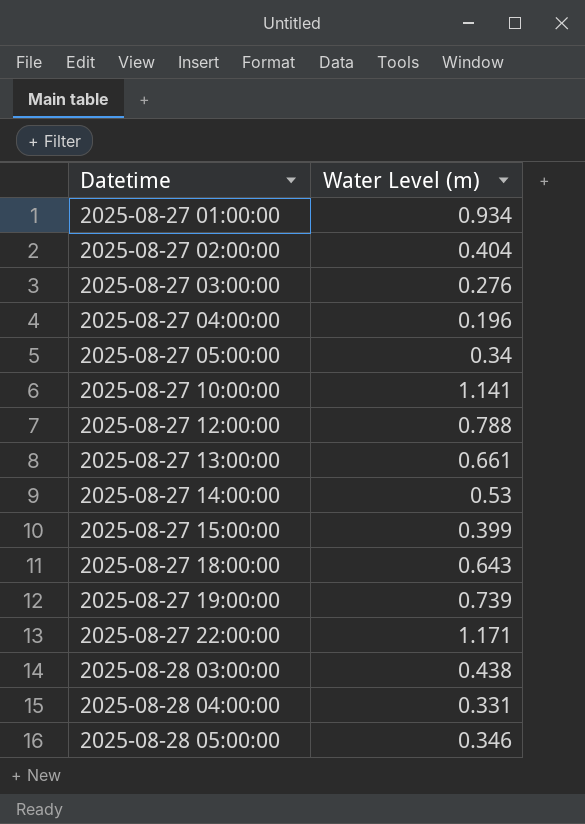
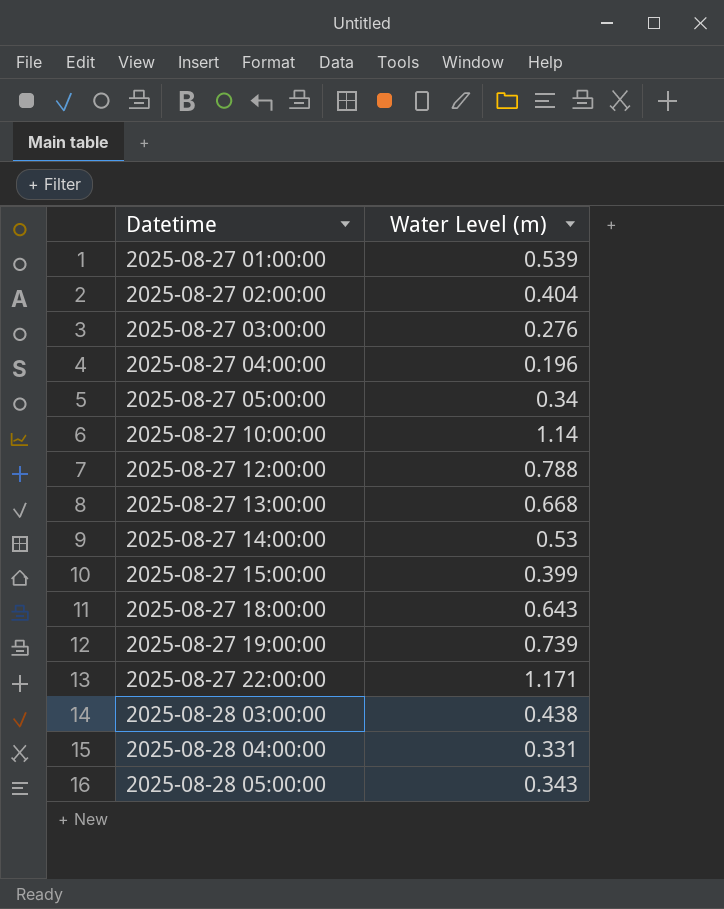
2025-08-27 01:00:00 | Water Level (m): 0.934 -> 0.539
2025-08-27 10:00:00 | Water Level (m): 1.141 -> 1.14
2025-08-27 13:00:00 | Water Level (m): 0.661 -> 0.668
2025-08-28 05:00:00 | Water Level (m): 0.346 -> 0.343

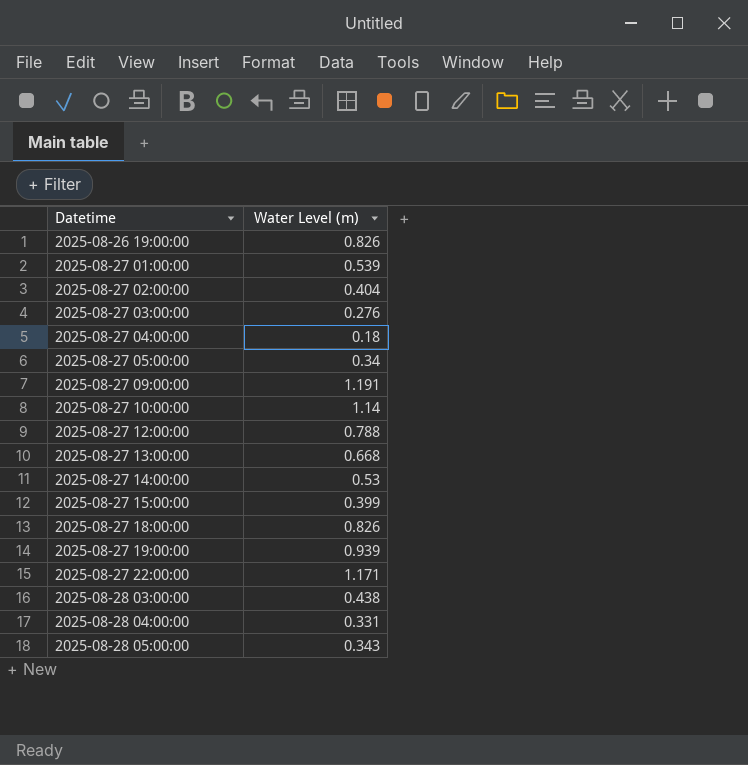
row 2025-08-26 19:00:00: none -> 0.826
2025-08-27 04:00:00 | Water Level (m): 0.196 -> 0.18
row 2025-08-27 09:00:00: none -> 1.191
2025-08-27 18:00:00 | Water Level (m): 0.643 -> 0.826
2025-08-27 19:00:00 | Water Level (m): 0.739 -> 0.939

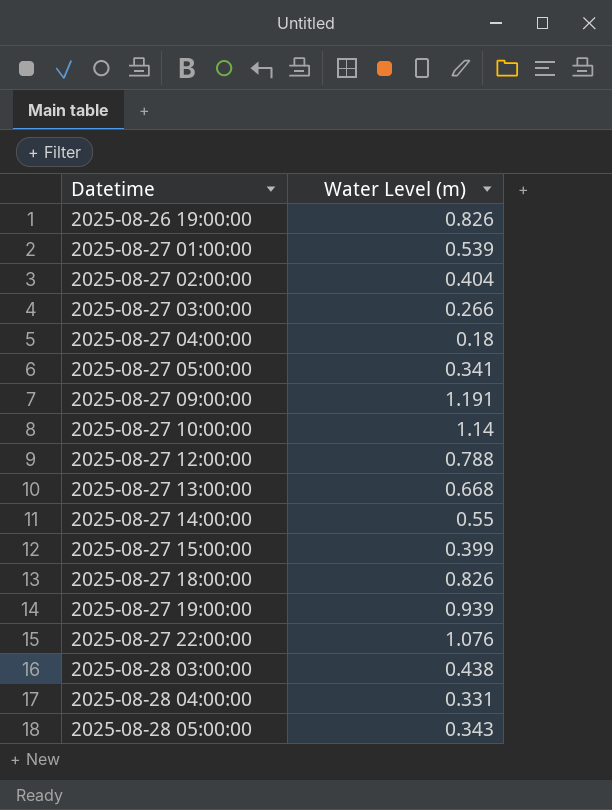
2025-08-27 03:00:00 | Water Level (m): 0.276 -> 0.266
2025-08-27 05:00:00 | Water Level (m): 0.34 -> 0.341
2025-08-27 14:00:00 | Water Level (m): 0.53 -> 0.55
2025-08-27 22:00:00 | Water Level (m): 1.171 -> 1.076

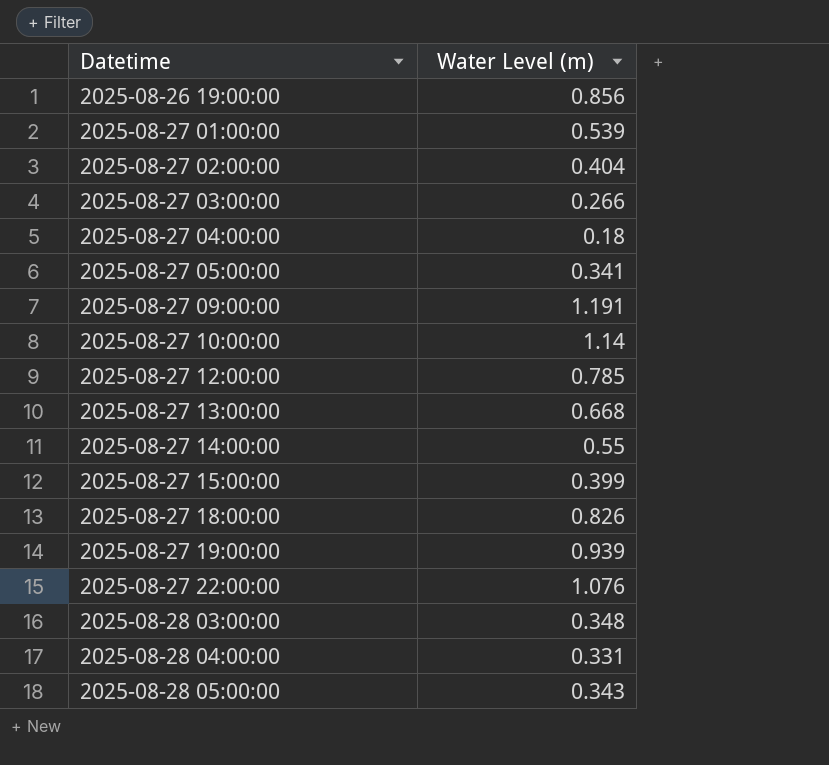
2025-08-26 19:00:00 | Water Level (m): 0.826 -> 0.856
2025-08-27 12:00:00 | Water Level (m): 0.788 -> 0.785
2025-08-28 03:00:00 | Water Level (m): 0.438 -> 0.348

